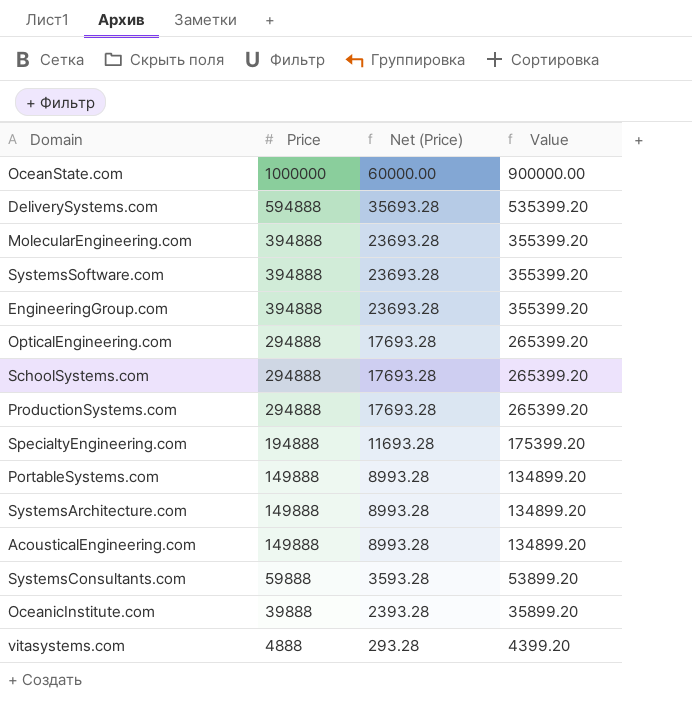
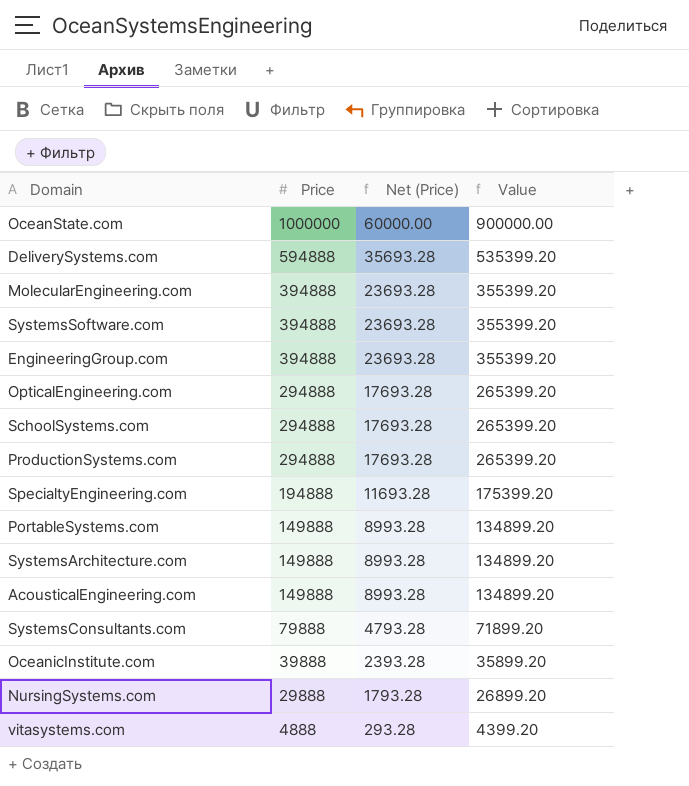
SystemsConsultants.com | Price: 59888 -> 79888
SystemsConsultants.com | Net (Price): 3593.28 -> 4793.28
SystemsConsultants.com | Value: 53899.20 -> 71899.20
row NursingSystems.com: none -> 29888 | 1793.28 | 26899.20

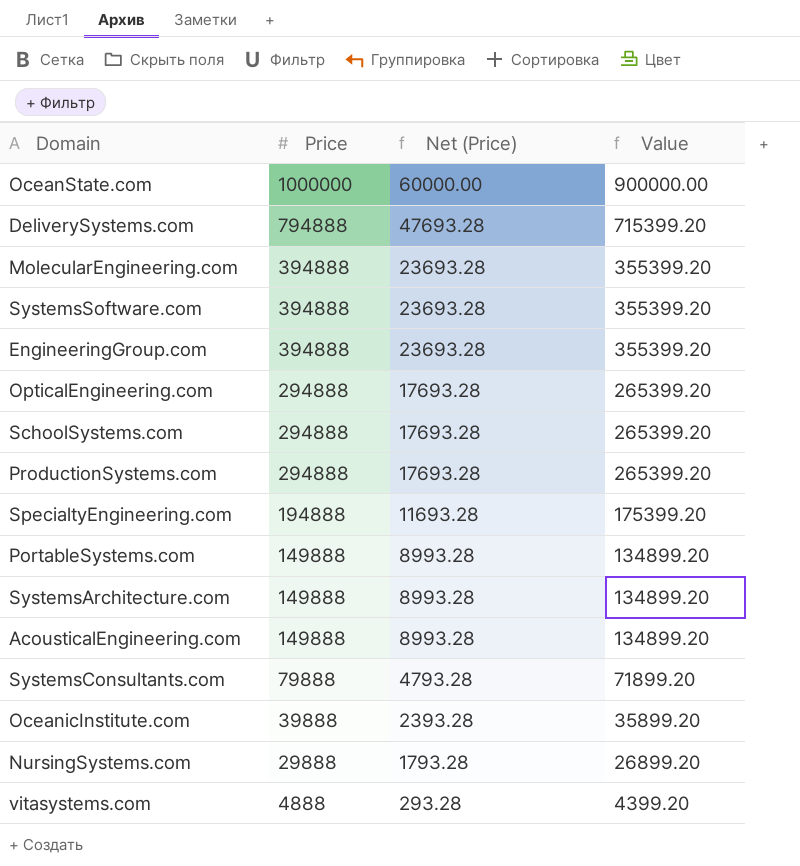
DeliverySystems.com | Price: 594888 -> 794888
DeliverySystems.com | Net (Price): 35693.28 -> 47693.28
DeliverySystems.com | Value: 535399.20 -> 715399.20

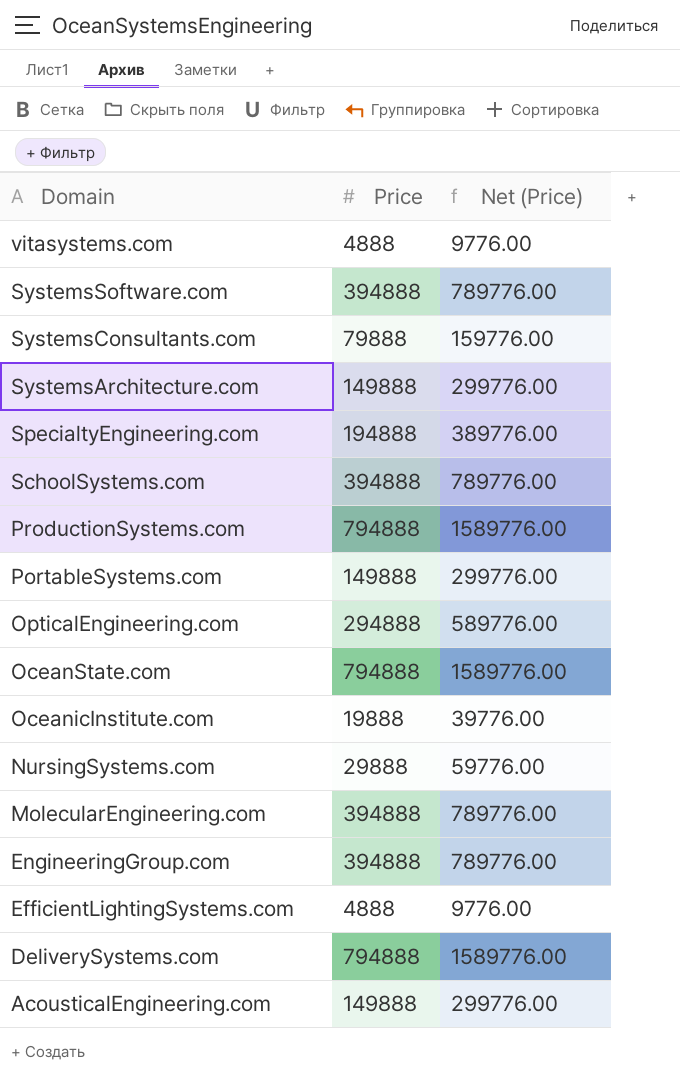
row order: Price descending -> Domain descending
column Value | formula: [Price] * 0.9 -> none
column Net (Price) | formula: [Price] * 0.06 -> [Price] * 2
SchoolSystems.com | Price: 294888 -> 394888
ProductionSystems.com | Price: 294888 -> 794888
OceanState.com | Price: 1000000 -> 794888
OceanicInstitute.com | Price: 39888 -> 19888
row EfficientLightingSystems.com: none -> 4888 | 9776.00

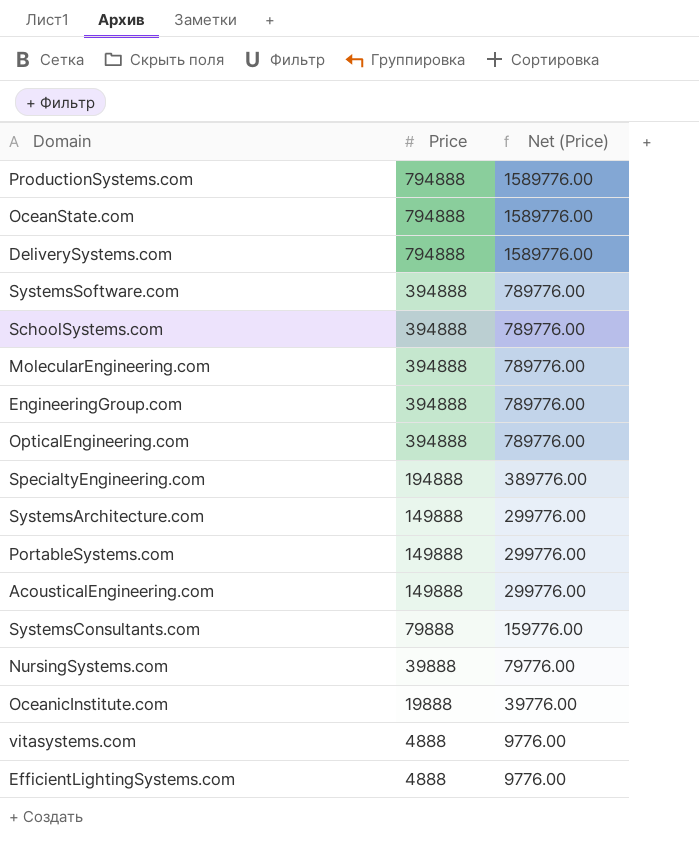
row order: Domain descending -> Price descending
OpticalEngineering.com | Price: 294888 -> 394888
OpticalEngineering.com | Net (Price): 589776.00 -> 789776.00
NursingSystems.com | Price: 29888 -> 39888
NursingSystems.com | Net (Price): 59776.00 -> 79776.00

